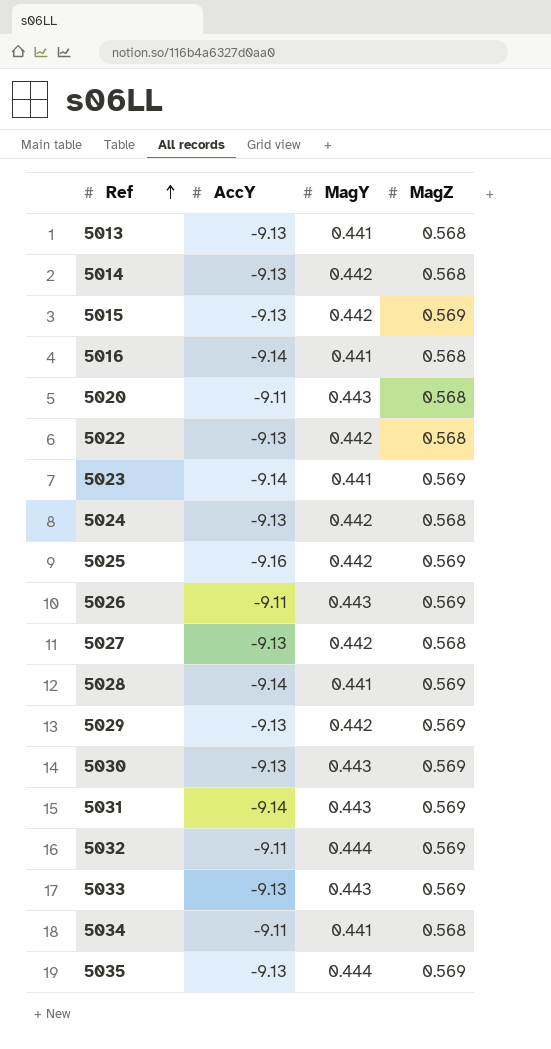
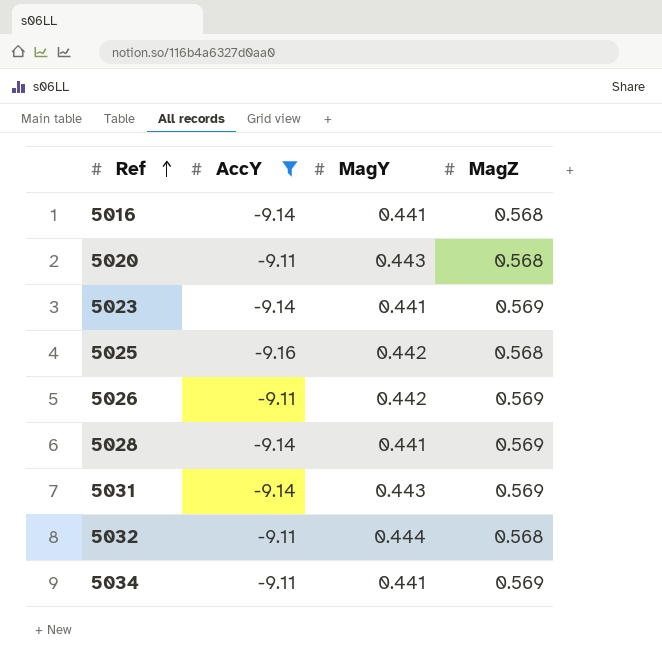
filter: none -> AccY != -9.13
5025 | MagZ: 0.569 -> 0.568
5026 | MagY: 0.443 -> 0.442
5032 | MagZ: 0.569 -> 0.568
5034 | MagZ: 0.568 -> 0.569

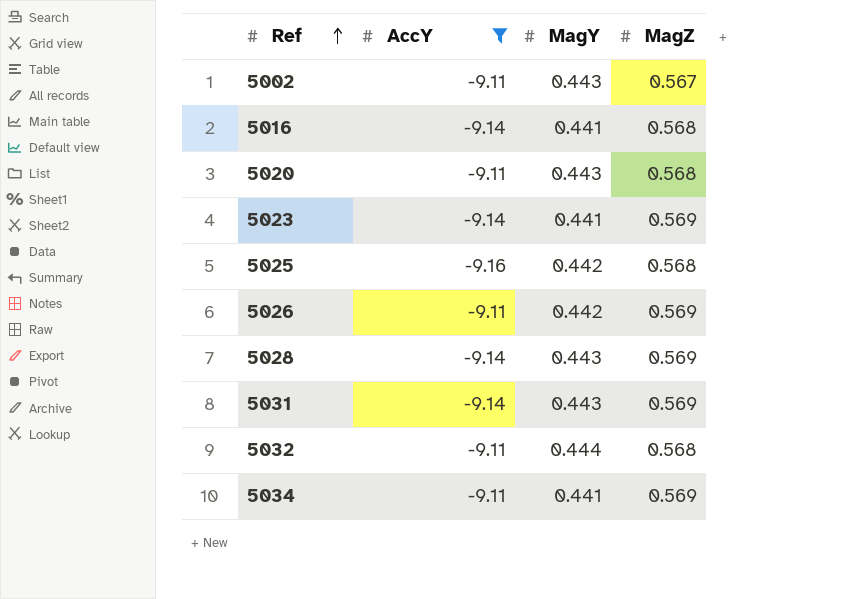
row 5002: none -> -9.11 | 0.443 | 0.567
5028 | MagY: 0.441 -> 0.443

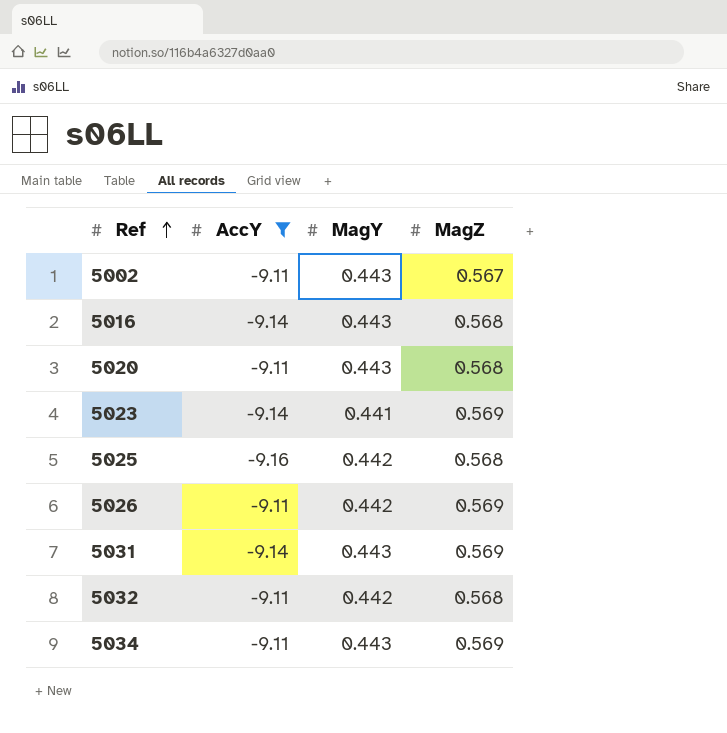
row 5028: -9.14 | 0.443 | 0.569 -> none
5016 | MagY: 0.441 -> 0.443
5032 | MagY: 0.444 -> 0.442
5034 | MagY: 0.441 -> 0.443

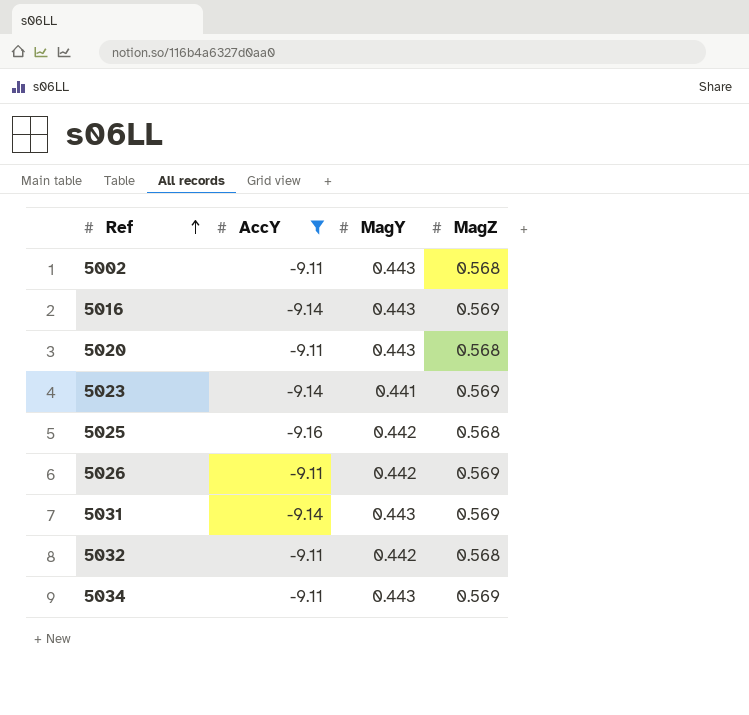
5002 | MagZ: 0.567 -> 0.568
5016 | MagZ: 0.568 -> 0.569

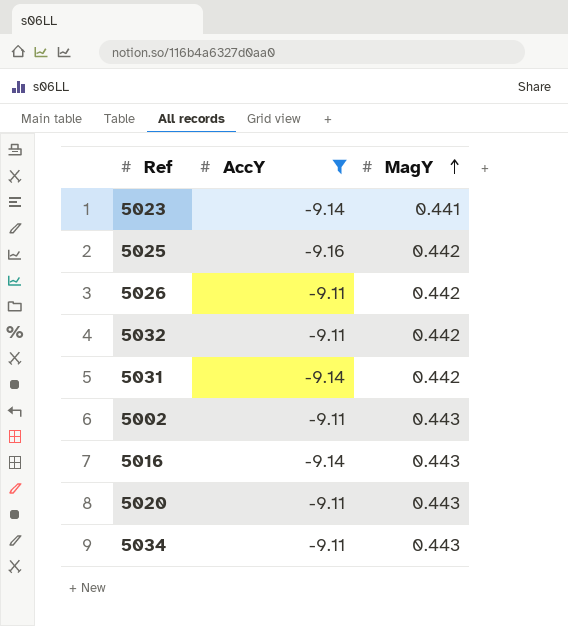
row order: Ref ascending -> MagY ascending
column MagZ | position: 4 -> none
5031 | MagY: 0.443 -> 0.442

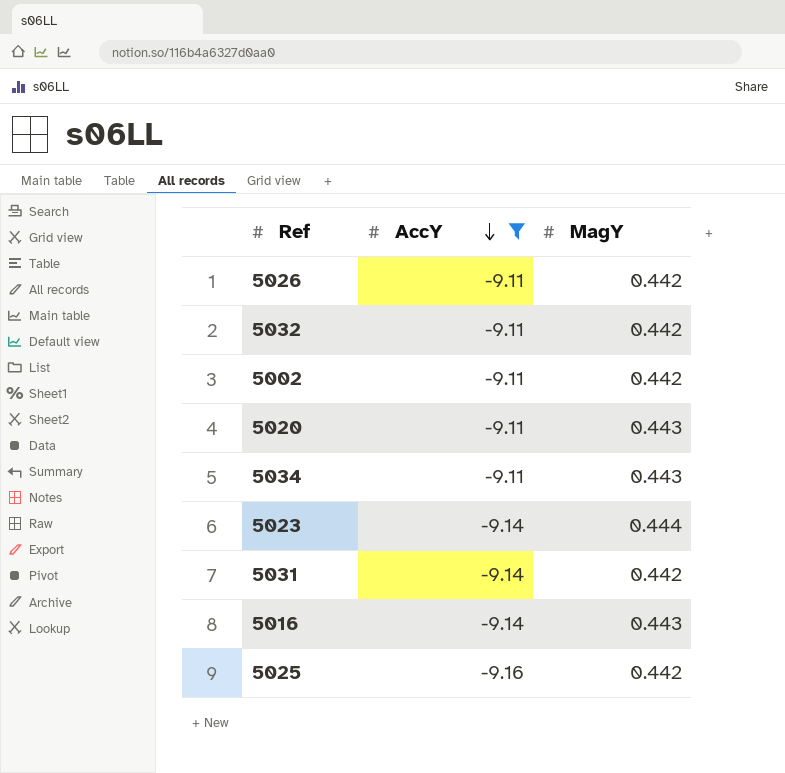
row order: MagY ascending -> AccY descending
5002 | MagY: 0.443 -> 0.442
5023 | MagY: 0.441 -> 0.444

